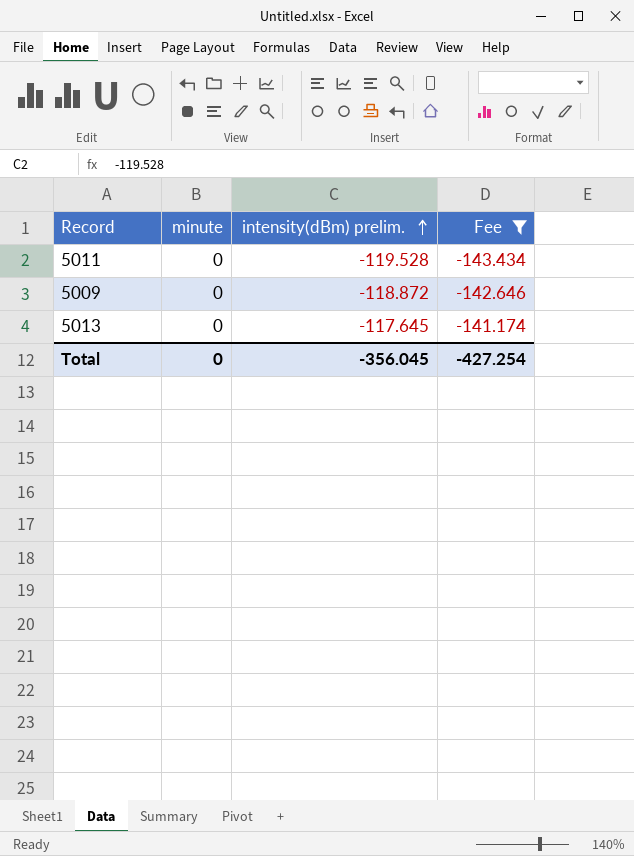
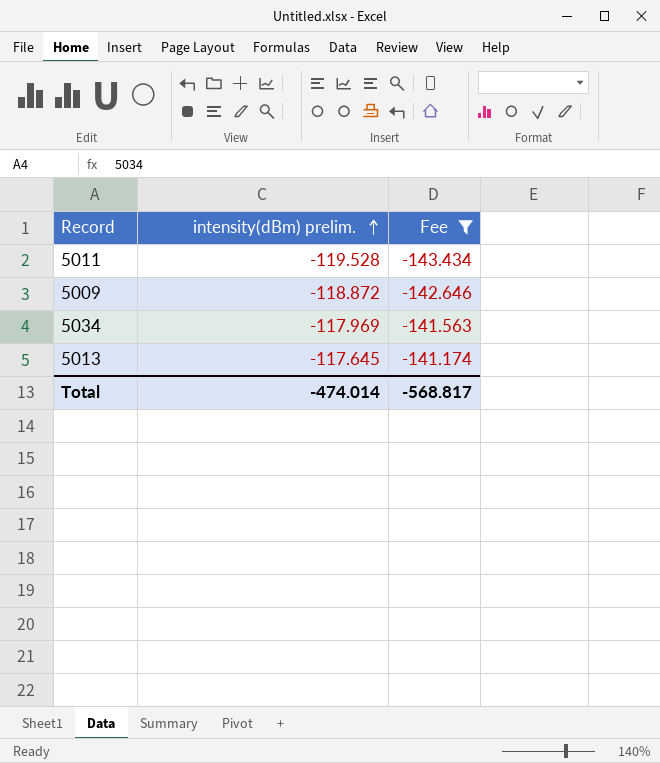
column minute | position: 2 -> none
row 5034: none -> -117.969 | -141.563
Total | intensity(dBm) prelim.: -356.045 -> -474.014
Total | Fee: -427.254 -> -568.817

